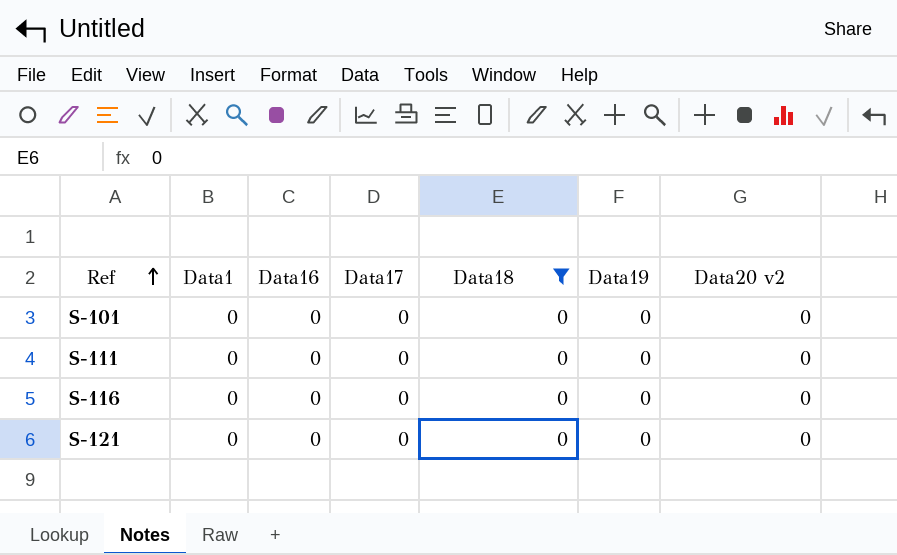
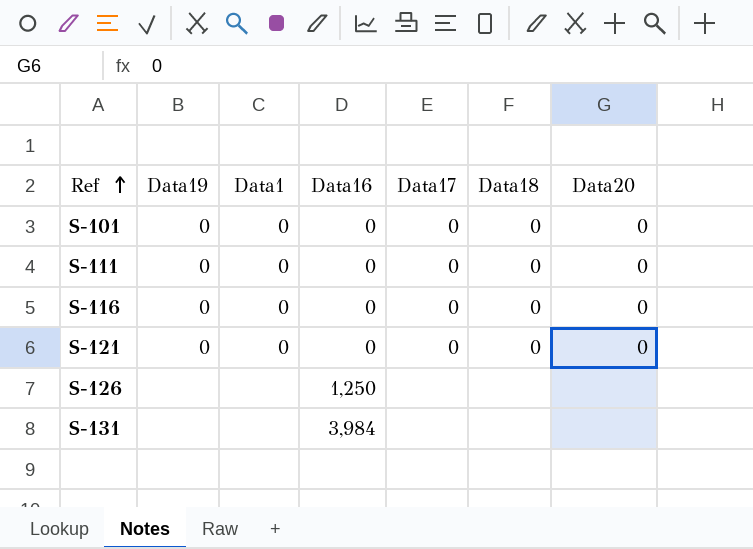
filter: Data18 = 0 -> none
column Data19 | position: 6 -> 2
column name: Data20 v2 -> Data20

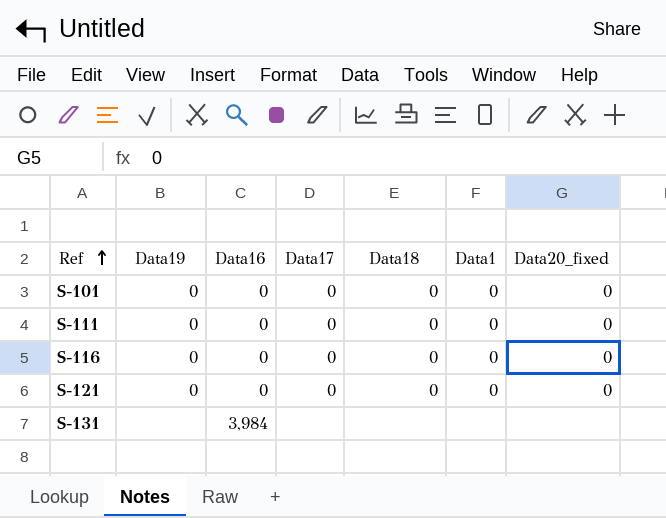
column Data1 | position: 3 -> 6
column name: Data20 -> Data20_fixed
row S-126: none | none | 1,250 | none | none | none -> none

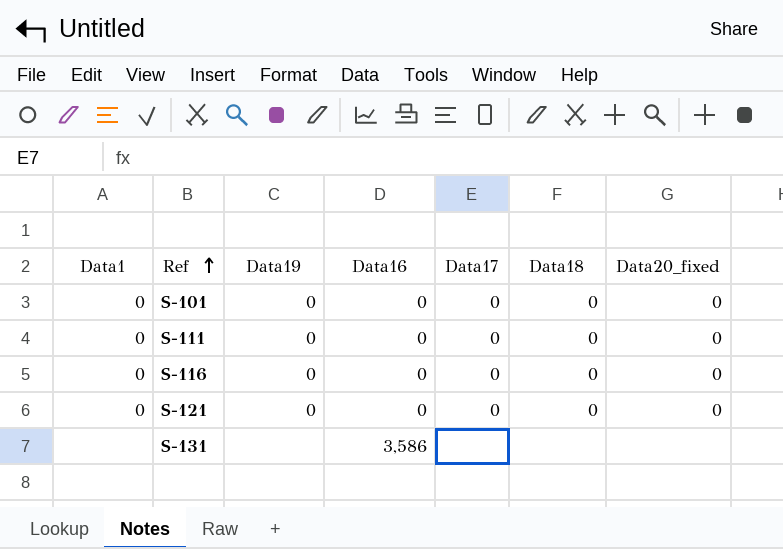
column Data1 | position: 6 -> 1
S-131 | Data16: 3,984 -> 3,586

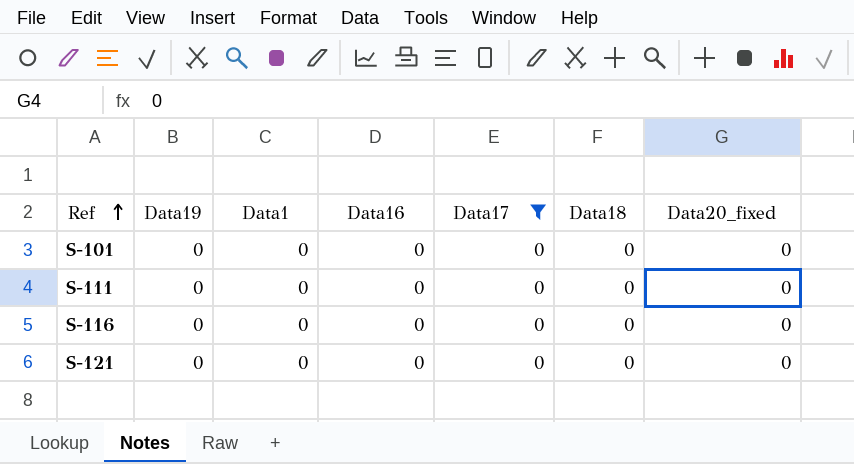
filter: none -> Data17 = 0
column Data1 | position: 1 -> 3

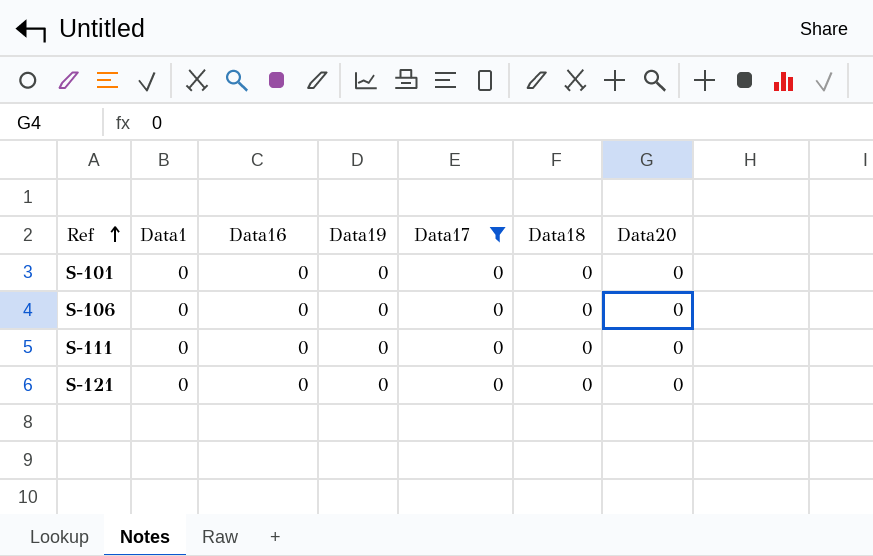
column Data19 | position: 2 -> 4
column name: Data20_fixed -> Data20
row S-116: 0 | 0 | 0 | 0 | 0 | 0 -> none
row S-106: none -> 0 | 0 | 0 | 0 | 0 | 0

